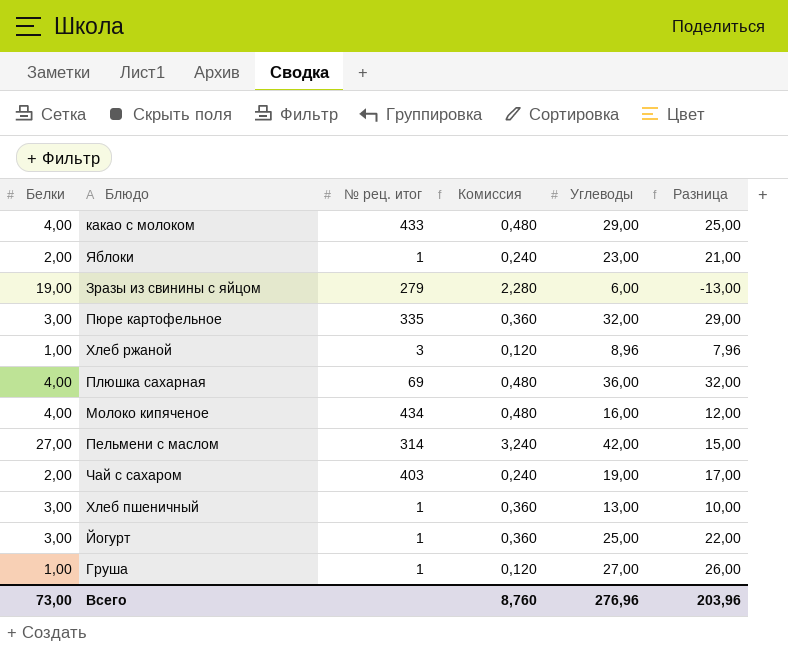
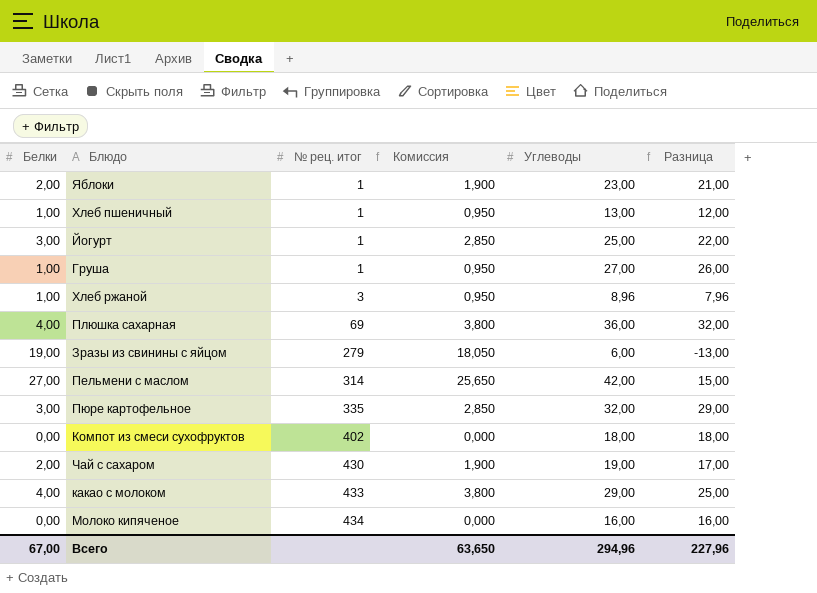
row order: none -> № рец. итог ascending
column Комиссия | formula: [Белки] * 0,12 -> [Белки] * 0,95
Хлеб пшеничный | Белки: 3,00 -> 1,00
Хлеб пшеничный | Разница: 10,00 -> 12,00
row Компот из смеси сухофруктов: none -> 0,00 | 402 | 0,000 | 18,00 | 18,00
Чай с сахаром | № рец. итог: 403 -> 430
Молоко кипяченое | Белки: 4,00 -> 0,00
Молоко кипяченое | Разница: 12,00 -> 16,00
Всего | Белки: 73,00 -> 67,00
Всего | Комиссия: 8,760 -> 63,650
Всего | Углеводы: 276,96 -> 294,96
Всего | Разница: 203,96 -> 227,96

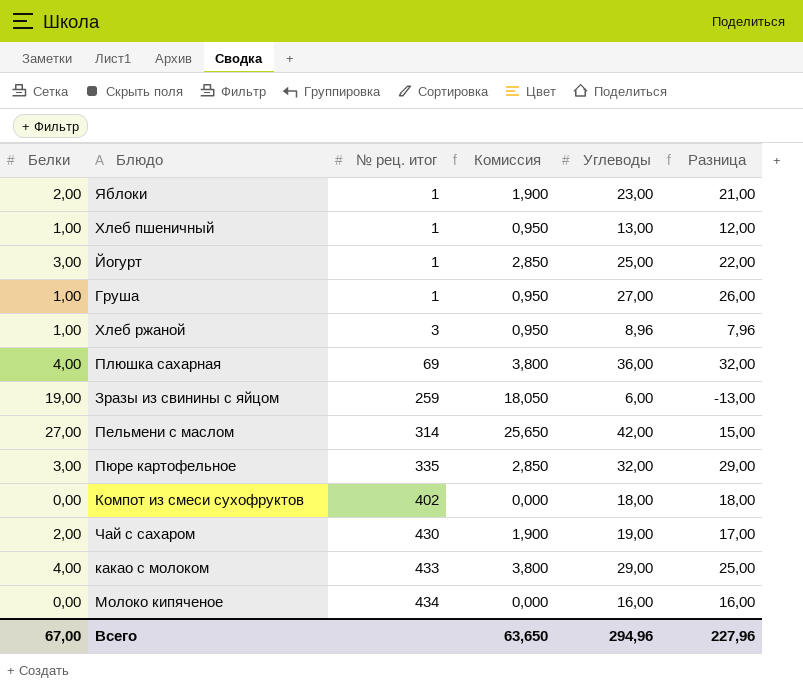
Зразы из свинины с яйцом | № рец. итог: 279 -> 259

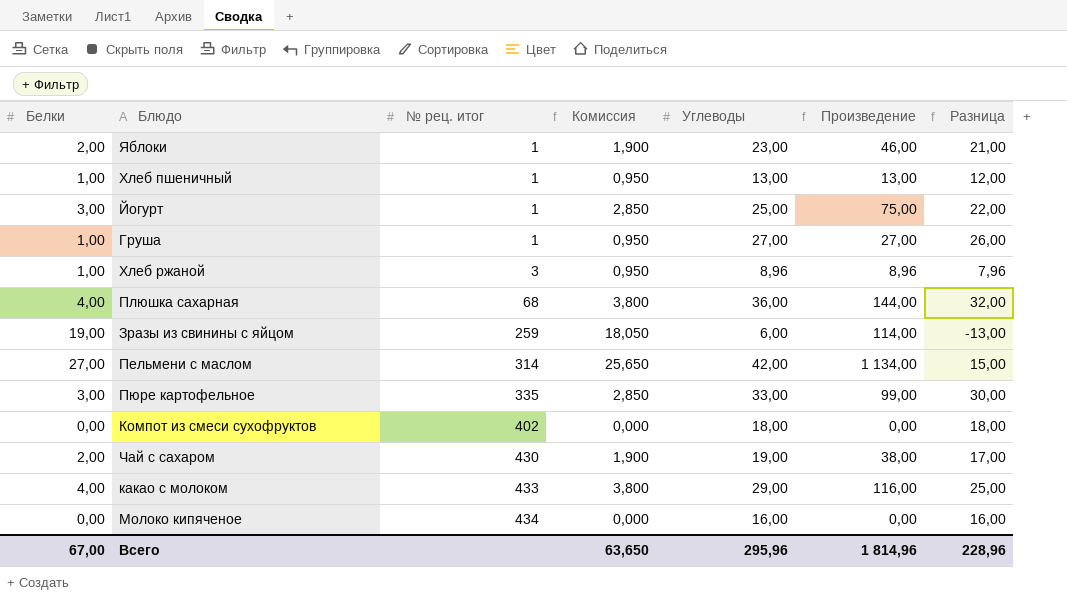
column Произведение | formula: none -> [Белки] * [Углеводы]
Плюшка сахарная | № рец. итог: 69 -> 68
Пюре картофельное | Углеводы: 32,00 -> 33,00
Пюре картофельное | Разница: 29,00 -> 30,00
Всего | Углеводы: 294,96 -> 295,96
Всего | Разница: 227,96 -> 228,96

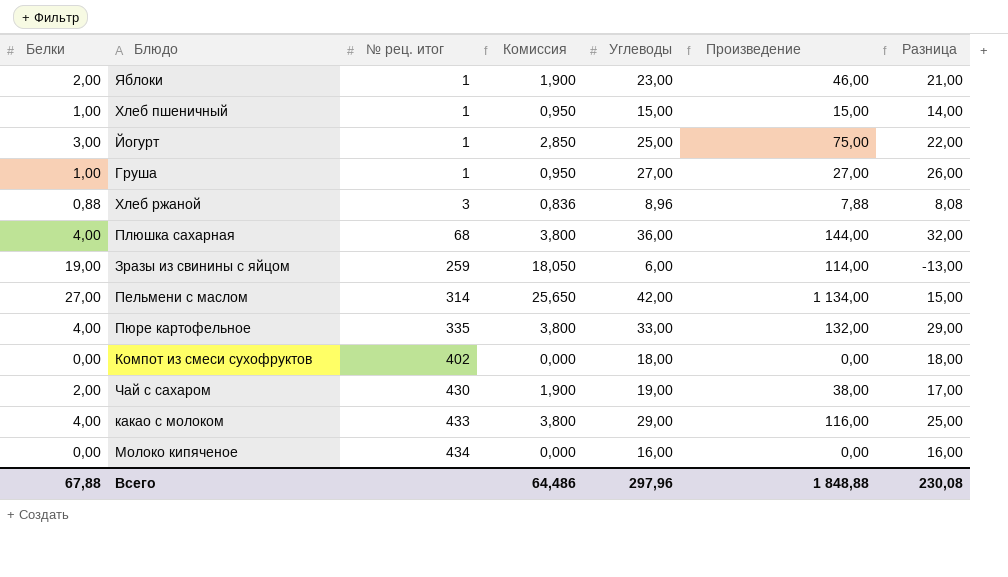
Хлеб пшеничный | Углеводы: 13,00 -> 15,00
Хлеб пшеничный | Произведение: 13,00 -> 15,00
Хлеб пшеничный | Разница: 12,00 -> 14,00
Хлеб ржаной | Белки: 1,00 -> 0,88
Хлеб ржаной | Комиссия: 0,950 -> 0,836
Хлеб ржаной | Произведение: 8,96 -> 7,88
Хлеб ржаной | Разница: 7,96 -> 8,08
Пюре картофельное | Белки: 3,00 -> 4,00
Пюре картофельное | Комиссия: 2,850 -> 3,800
Пюре картофельное | Произведение: 99,00 -> 132,00
Пюре картофельное | Разница: 30,00 -> 29,00
Всего | Белки: 67,00 -> 67,88
Всего | Комиссия: 63,650 -> 64,486
Всего | Углеводы: 295,96 -> 297,96
Всего | Произведение: 1 814,96 -> 1 848,88
Всего | Разница: 228,96 -> 230,08

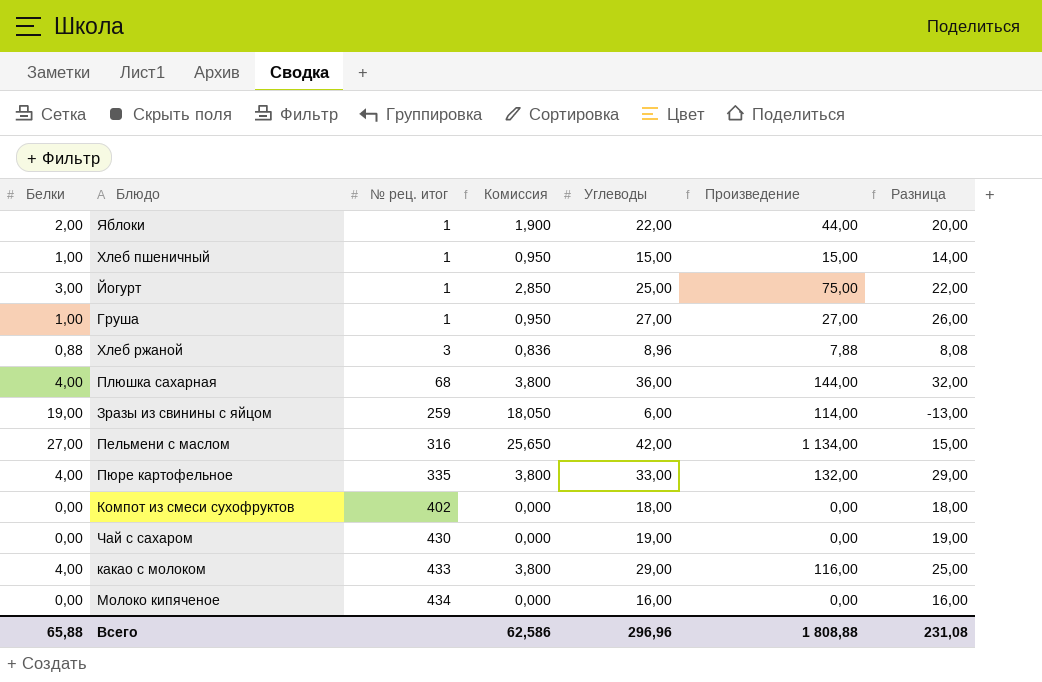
Яблоки | Углеводы: 23,00 -> 22,00
Яблоки | Произведение: 46,00 -> 44,00
Яблоки | Разница: 21,00 -> 20,00
Пельмени с маслом | № рец. итог: 314 -> 316
Чай с сахаром | Белки: 2,00 -> 0,00
Чай с сахаром | Комиссия: 1,900 -> 0,000
Чай с сахаром | Произведение: 38,00 -> 0,00
Чай с сахаром | Разница: 17,00 -> 19,00
Всего | Белки: 67,88 -> 65,88
Всего | Комиссия: 64,486 -> 62,586
Всего | Углеводы: 297,96 -> 296,96
Всего | Произведение: 1 848,88 -> 1 808,88
Всего | Разница: 230,08 -> 231,08

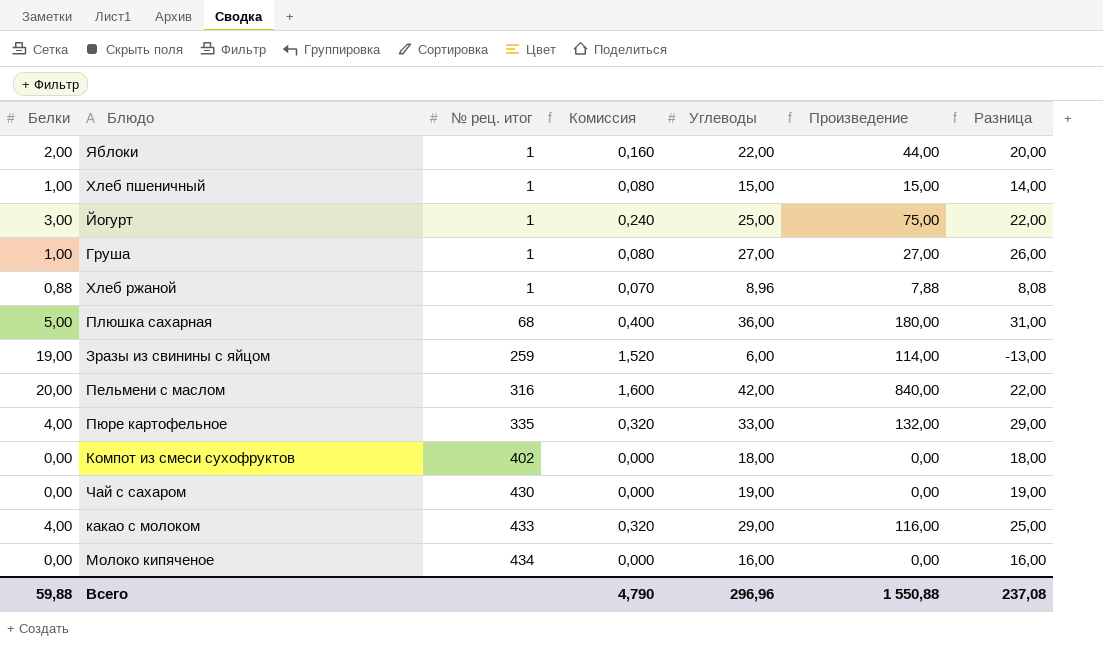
column Комиссия | formula: [Белки] * 0,95 -> [Белки] * 0,08
Хлеб ржаной | № рец. итог: 3 -> 1
Плюшка сахарная | Белки: 4,00 -> 5,00
Плюшка сахарная | Произведение: 144,00 -> 180,00
Плюшка сахарная | Разница: 32,00 -> 31,00
Пельмени с маслом | Белки: 27,00 -> 20,00
Пельмени с маслом | Произведение: 1 134,00 -> 840,00
Пельмени с маслом | Разница: 15,00 -> 22,00
Всего | Белки: 65,88 -> 59,88
Всего | Комиссия: 62,586 -> 4,790
Всего | Произведение: 1 808,88 -> 1 550,88
Всего | Разница: 231,08 -> 237,08

